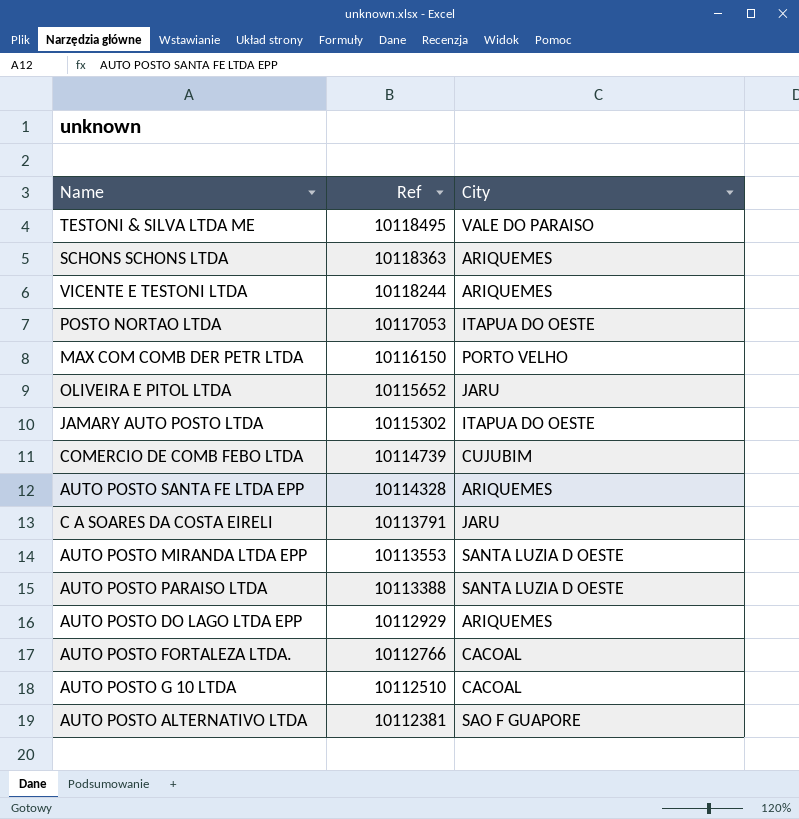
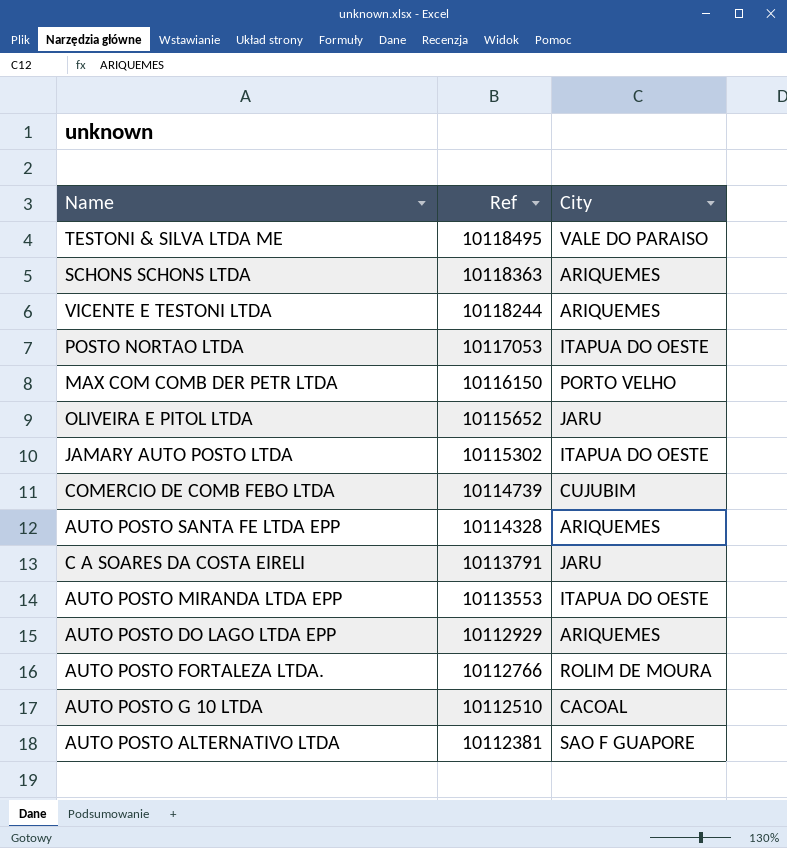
row AUTO POSTO PARAISO LTDA: 10113388 | SANTA LUZIA D OESTE -> none
AUTO POSTO MIRANDA LTDA EPP | City: SANTA LUZIA D OESTE -> ITAPUA DO OESTE
AUTO POSTO FORTALEZA LTDA. | City: CACOAL -> ROLIM DE MOURA

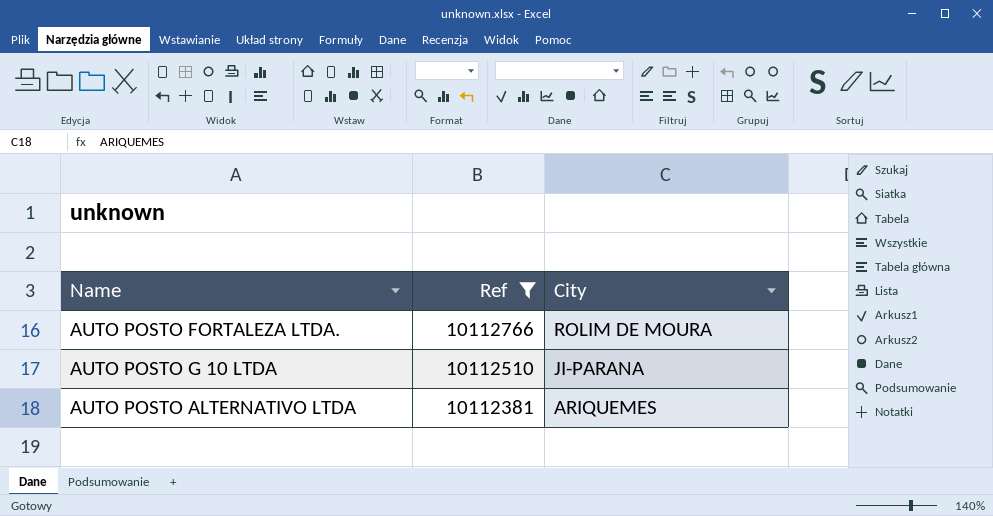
filter: none -> Ref <= 10112766
AUTO POSTO G 10 LTDA | City: CACOAL -> JI-PARANA
AUTO POSTO ALTERNATIVO LTDA | City: SAO F GUAPORE -> ARIQUEMES

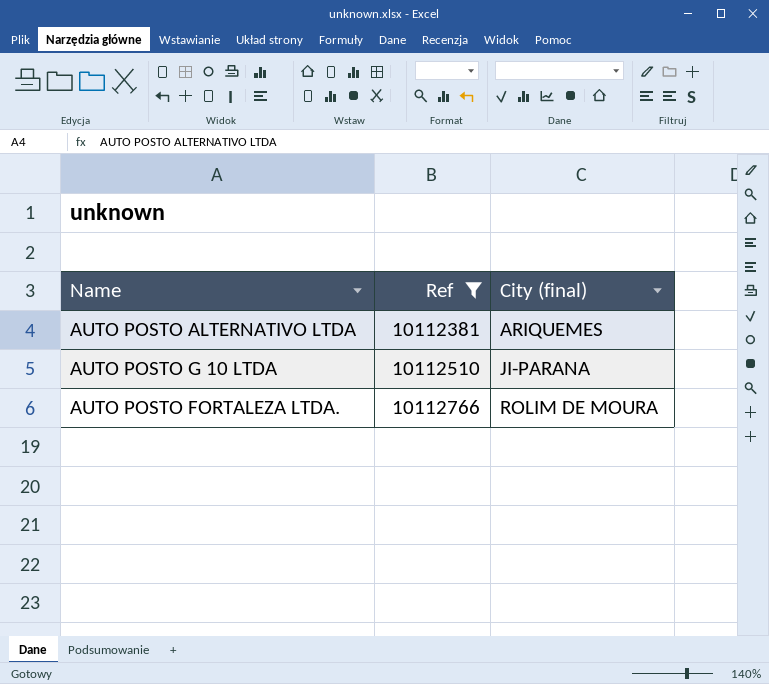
row order: Ref descending -> Ref ascending
column name: City -> City (final)

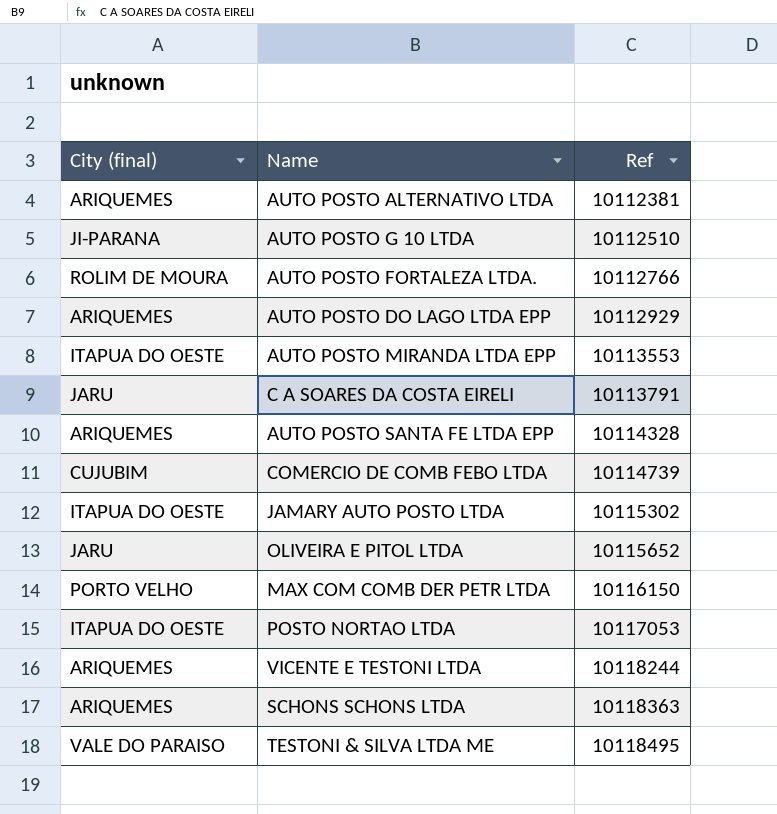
filter: Ref <= 10112766 -> none
column City (final) | position: 3 -> 1

